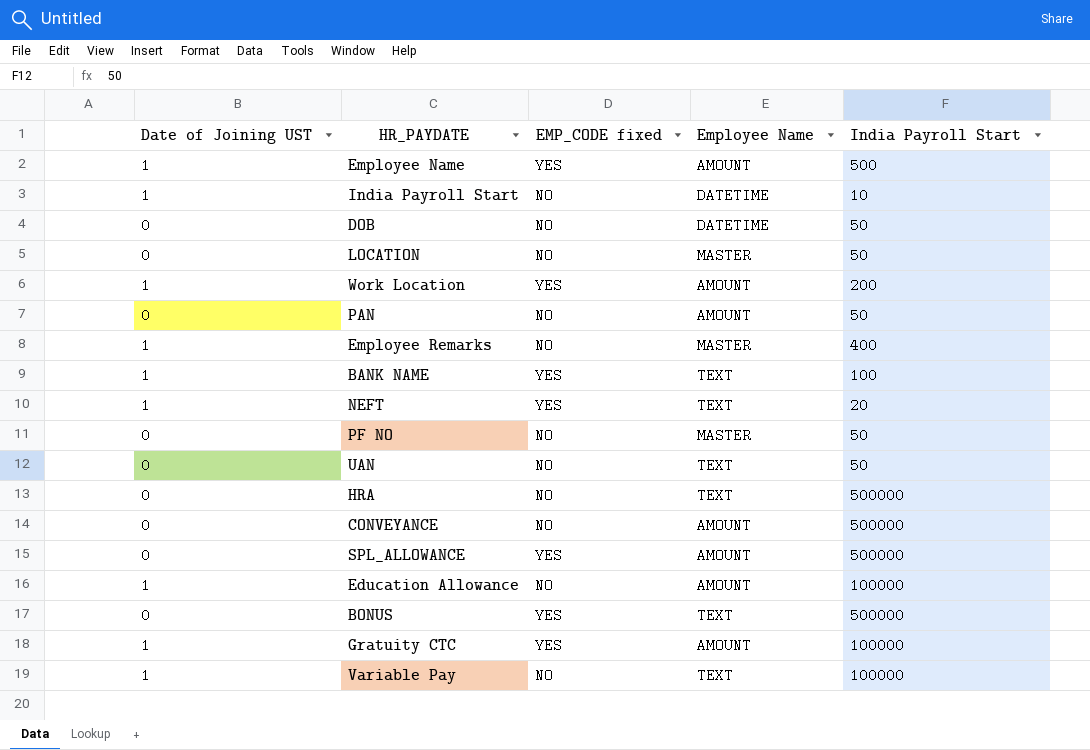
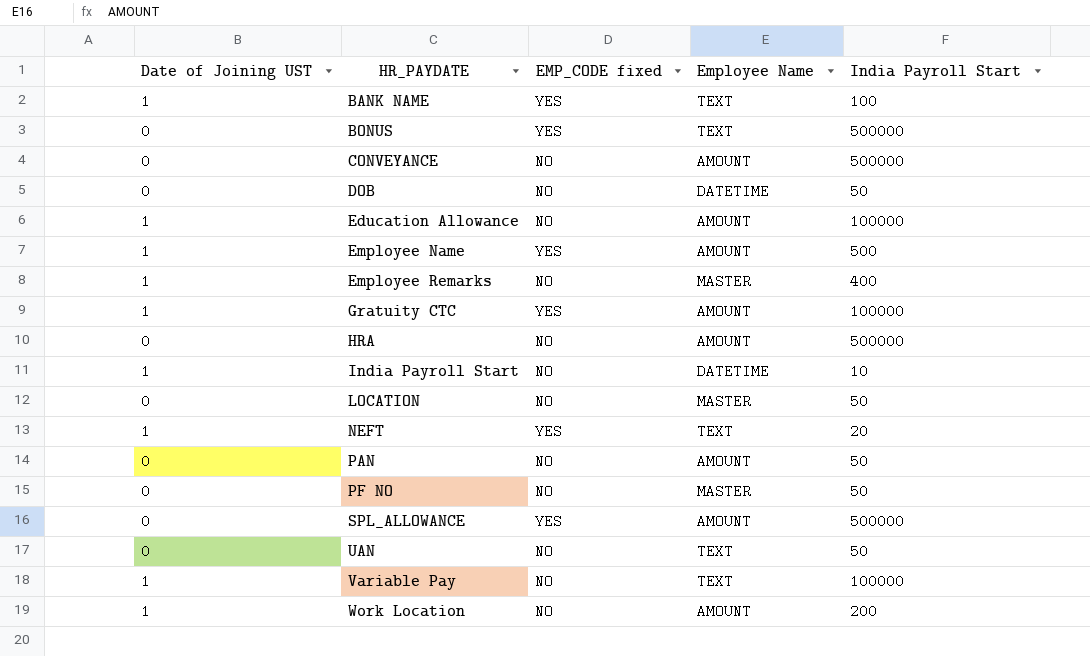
row order: none -> HR_PAYDATE ascending
HRA | Employee Name: TEXT -> AMOUNT
Work Location | EMP_CODE fixed: YES -> NO

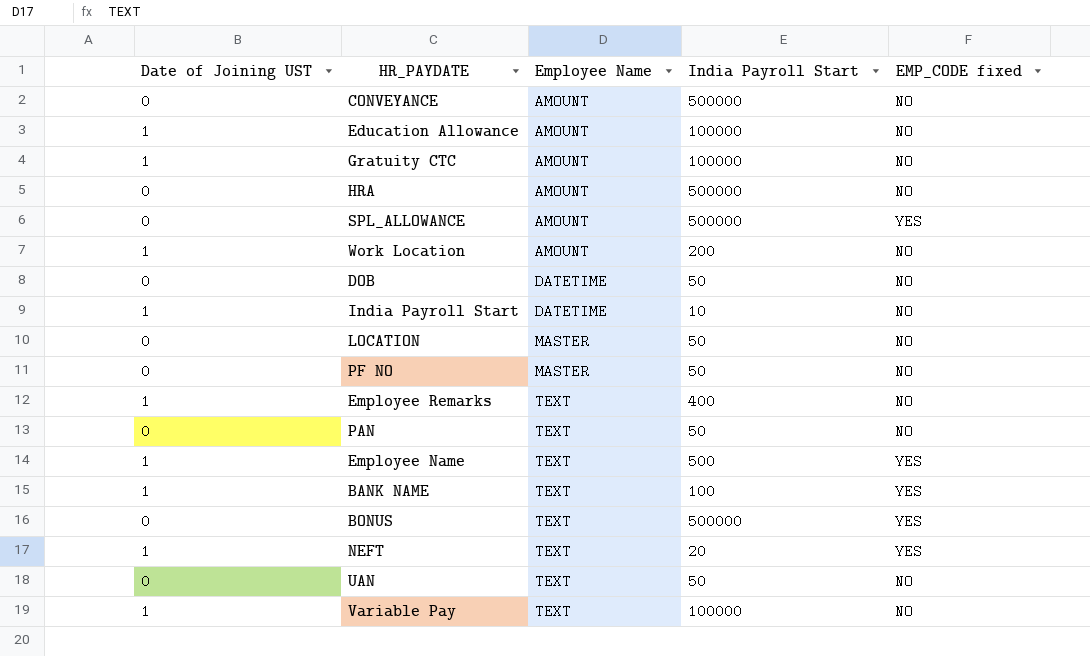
row order: HR_PAYDATE ascending -> Employee Name ascending
column EMP_CODE fixed | position: 3 -> 5
Gratuity CTC | EMP_CODE fixed: YES -> NO
Employee Remarks | Employee Name: MASTER -> TEXT
PAN | Employee Name: AMOUNT -> TEXT
Employee Name | Employee Name: AMOUNT -> TEXT

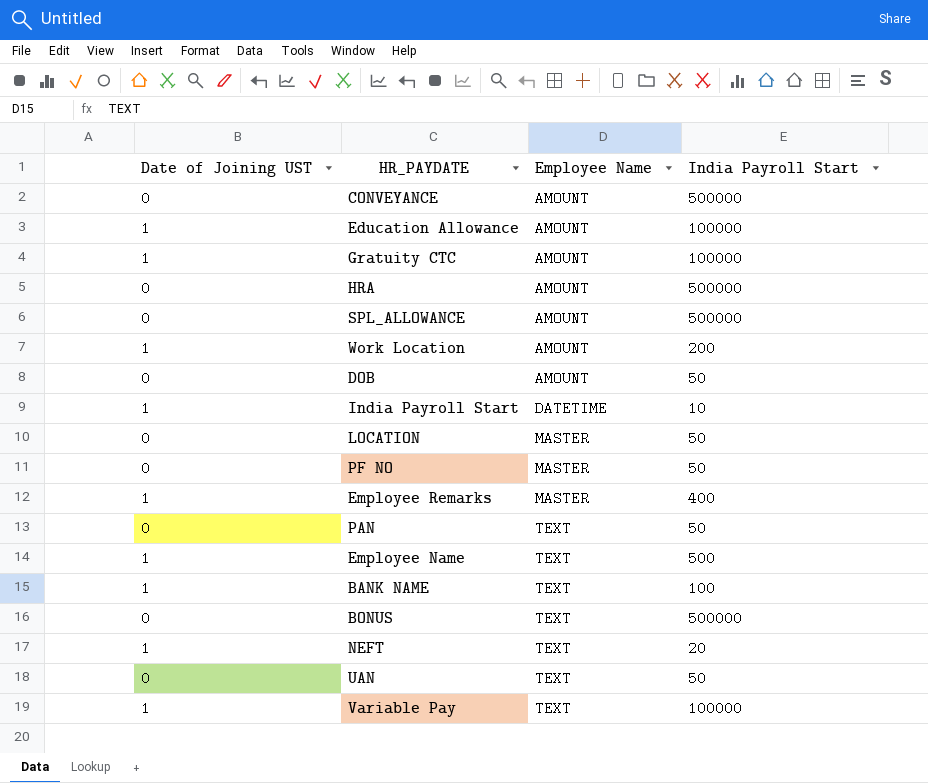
column EMP_CODE fixed | position: 5 -> none
DOB | Employee Name: DATETIME -> AMOUNT
Employee Remarks | Employee Name: TEXT -> MASTER

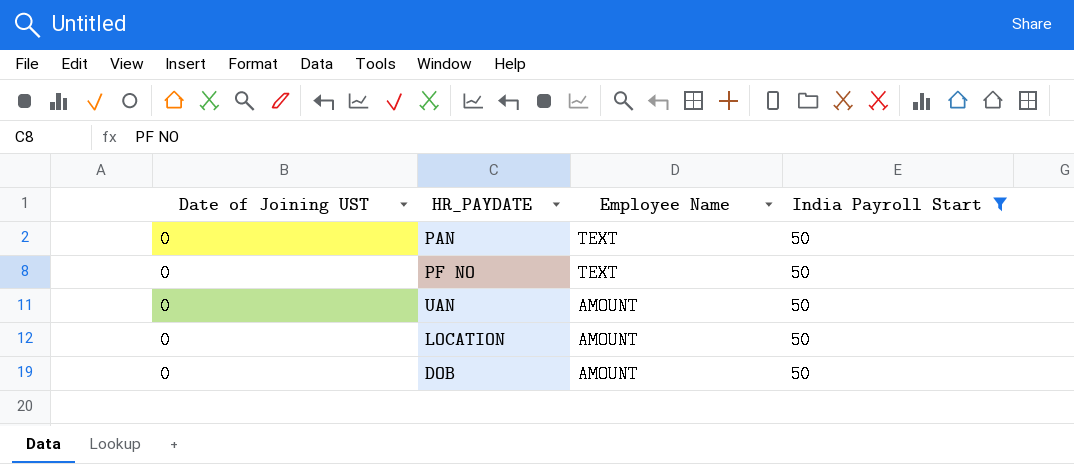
filter: none -> India Payroll Start = 50
row order: Employee Name ascending -> Employee Name descending
PF NO | Employee Name: MASTER -> TEXT
UAN | Employee Name: TEXT -> AMOUNT
LOCATION | Employee Name: MASTER -> AMOUNT

